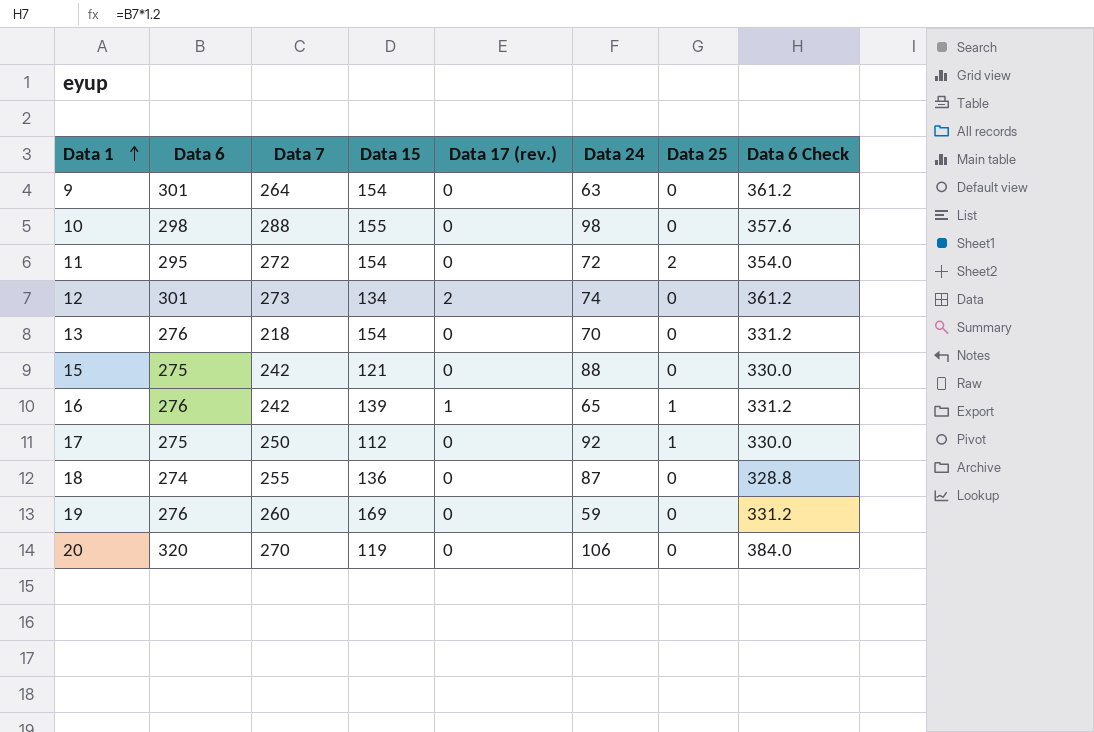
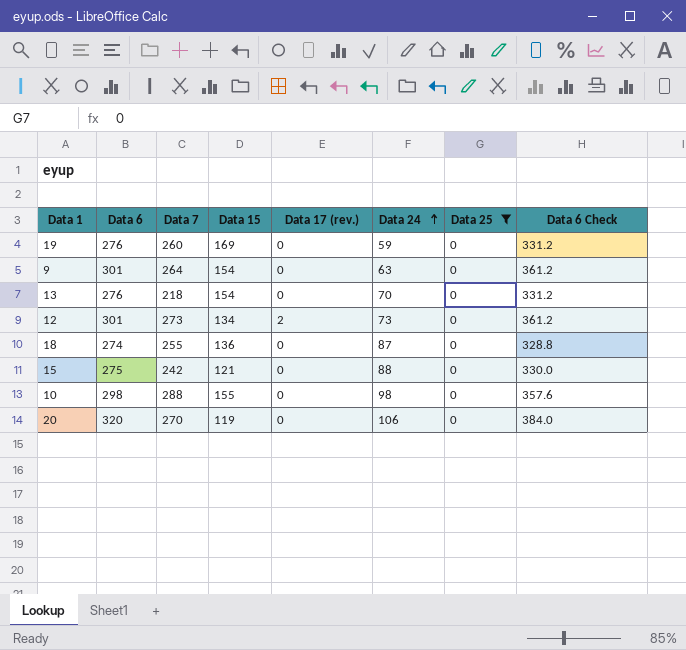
filter: none -> Data 25 = 0
row order: Data 1 ascending -> Data 24 ascending
12 | Data 24: 74 -> 73

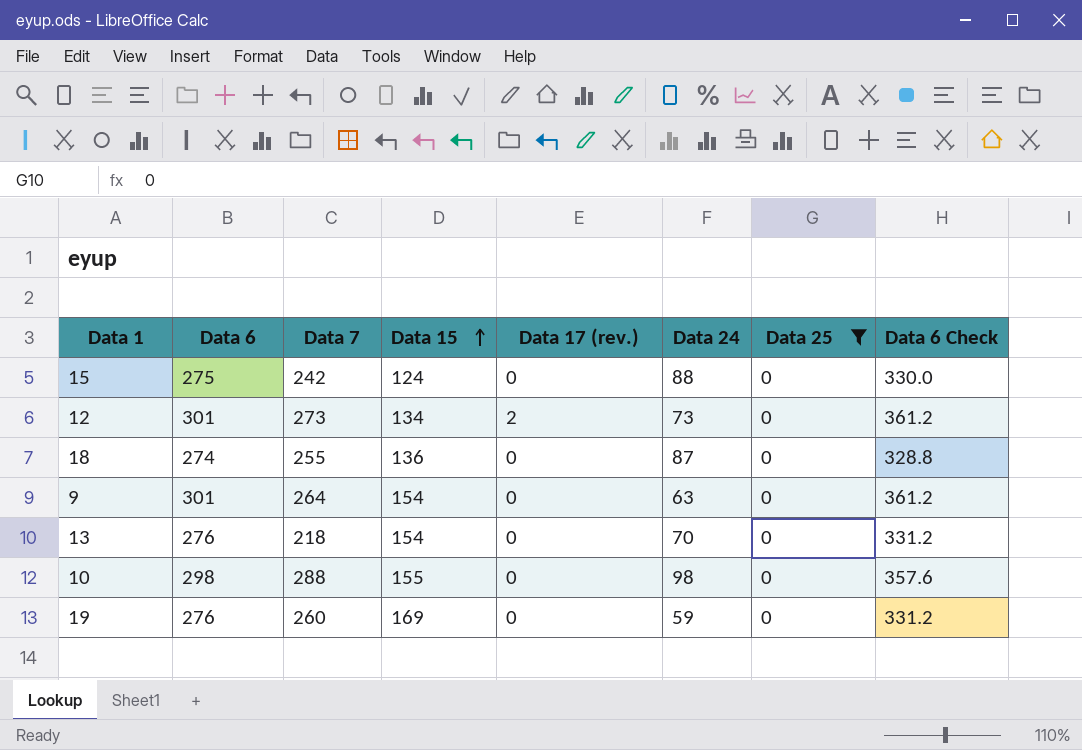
row order: Data 24 ascending -> Data 15 ascending
row 20: 320 | 270 | 119 | 0 | 106 | 0 | 384.0 -> none
15 | Data 15: 121 -> 124

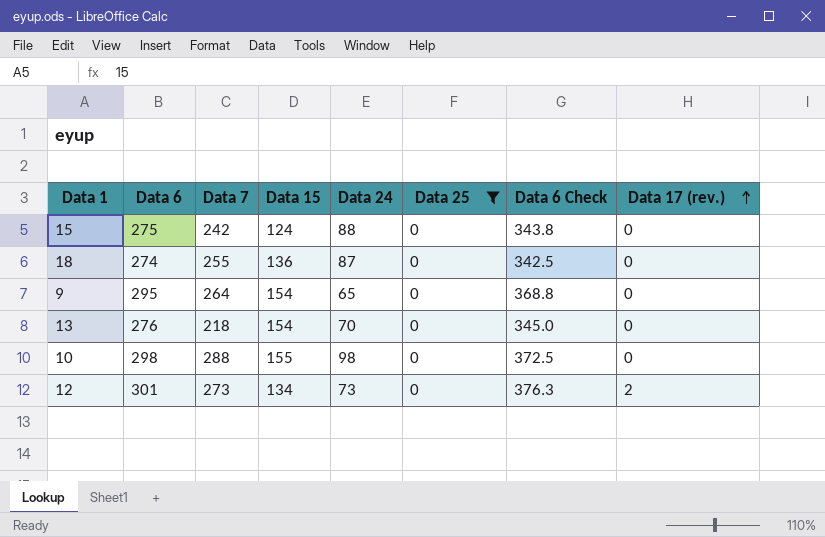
row order: Data 15 ascending -> Data 17 (rev.) ascending
column Data 6 Check | formula: [Data 6] * 1.2 -> [Data 6] * 1.25
column Data 17 (rev.) | position: 5 -> 8
row 19: 276 | 260 | 169 | 0 | 59 | 0 | 331.2 -> none
9 | Data 6: 301 -> 295
9 | Data 24: 63 -> 65

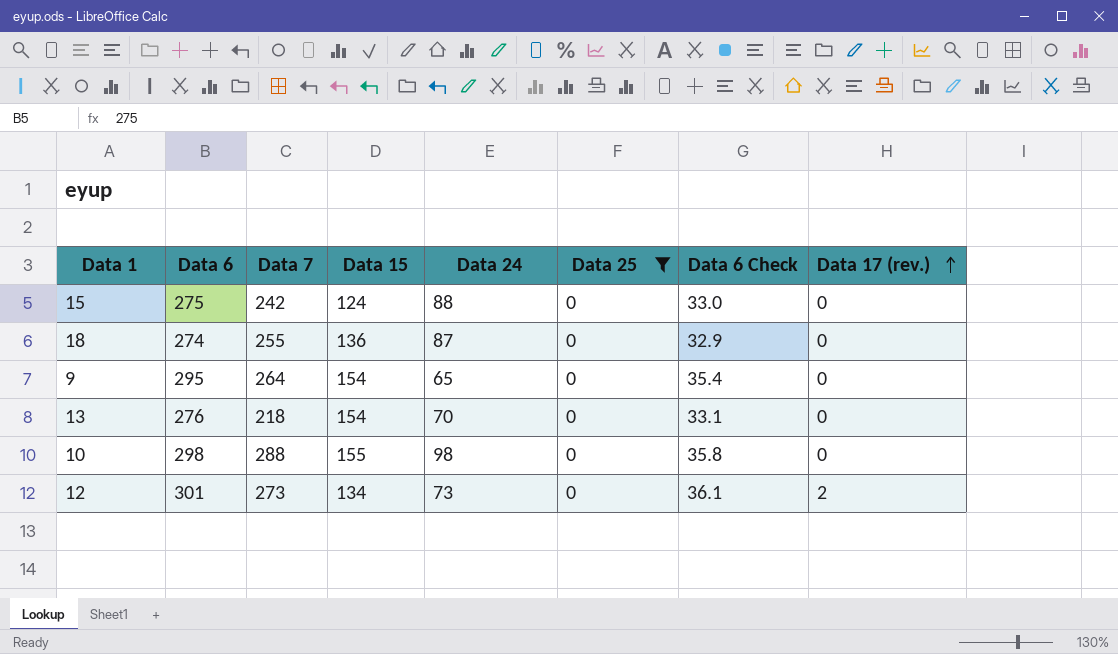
column Data 6 Check | formula: [Data 6] * 1.25 -> [Data 6] * 0.12

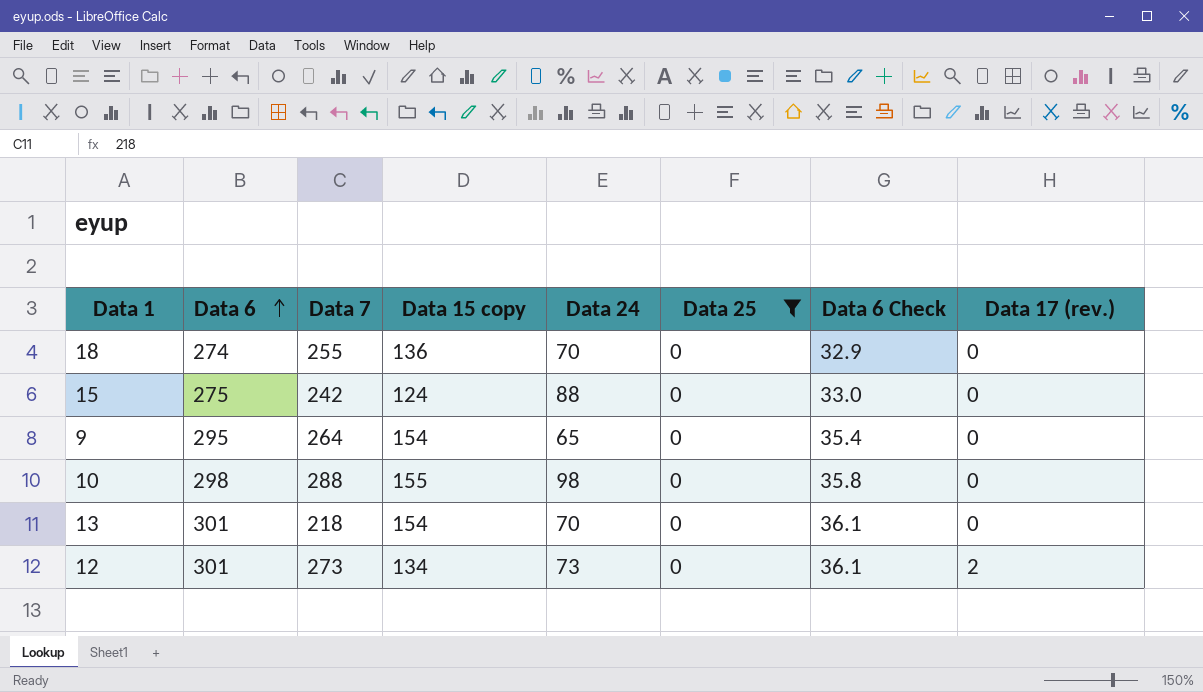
row order: Data 17 (rev.) ascending -> Data 6 ascending
column name: Data 15 -> Data 15 copy
18 | Data 24: 87 -> 70
13 | Data 6: 276 -> 301
13 | Data 6 Check: 33.1 -> 36.1

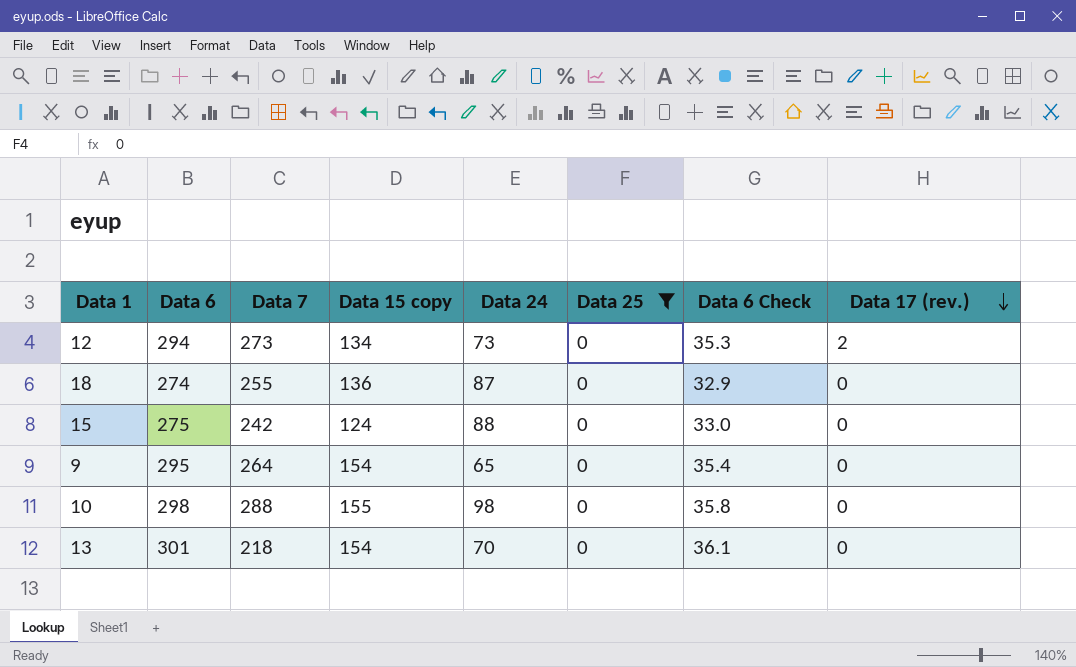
row order: Data 6 ascending -> Data 17 (rev.) descending
12 | Data 6: 301 -> 294
12 | Data 6 Check: 36.1 -> 35.3
18 | Data 24: 70 -> 87

